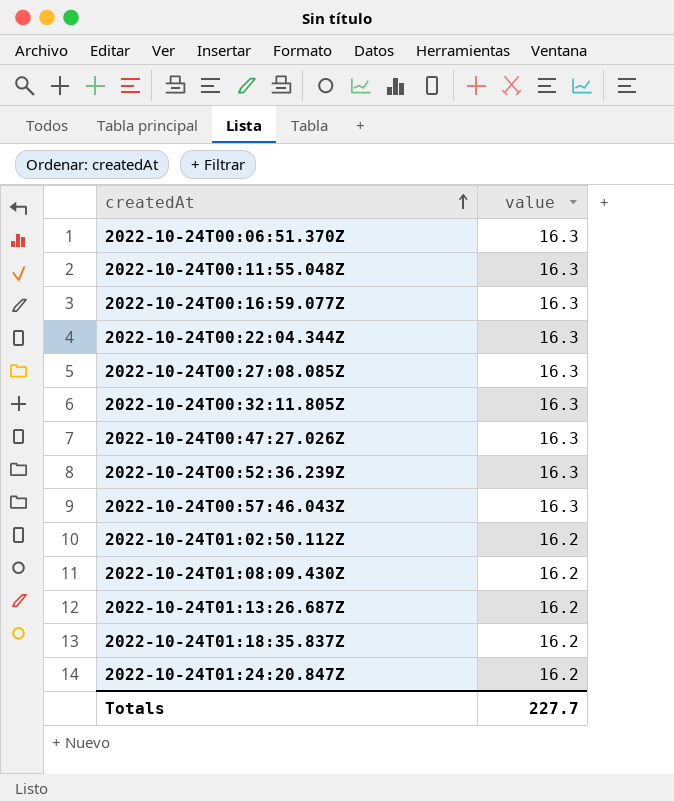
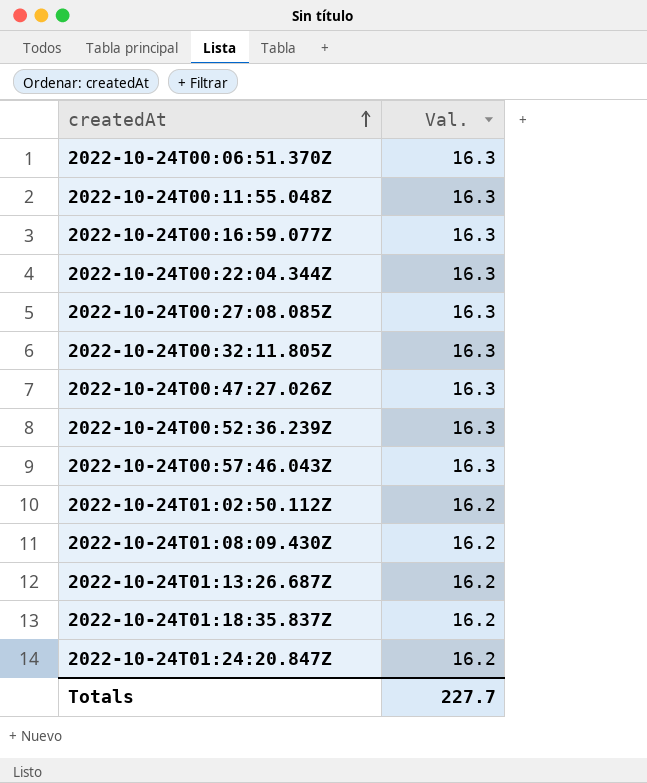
column name: value -> Val.

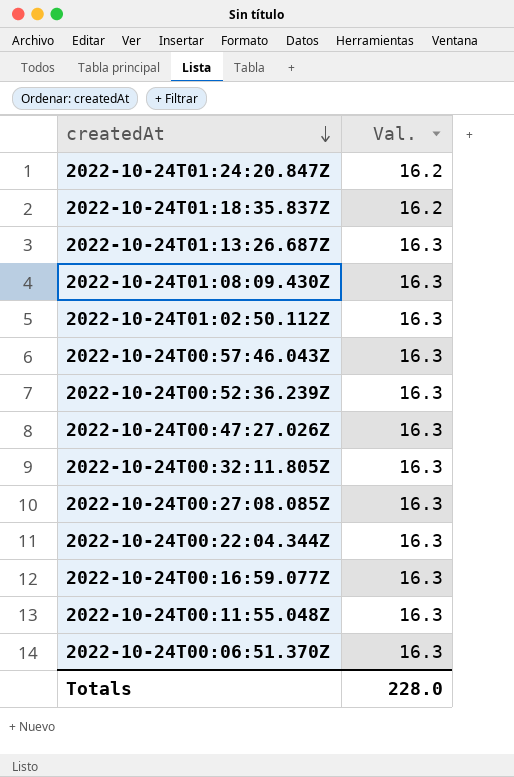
row order: createdAt ascending -> createdAt descending
2022-10-24T01:13:26.687Z | Val.: 16.2 -> 16.3
2022-10-24T01:08:09.430Z | Val.: 16.2 -> 16.3
2022-10-24T01:02:50.112Z | Val.: 16.2 -> 16.3
Totals | Val.: 227.7 -> 228.0

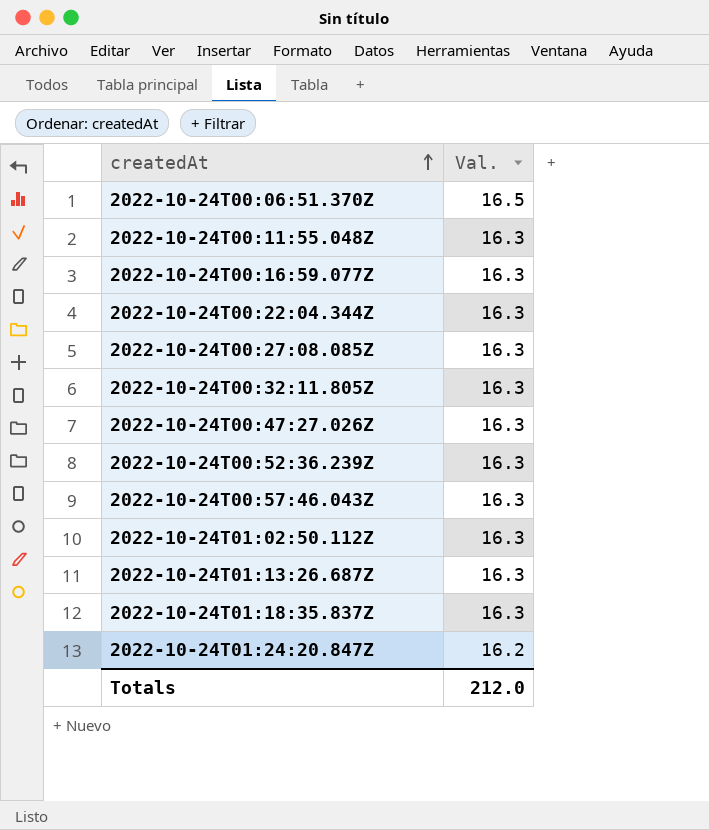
row order: createdAt descending -> createdAt ascending
row 2022-10-24T01:08:09.430Z: 16.3 -> none
2022-10-24T00:06:51.370Z | Val.: 16.3 -> 16.5
2022-10-24T01:18:35.837Z | Val.: 16.2 -> 16.3
Totals | Val.: 228.0 -> 212.0

